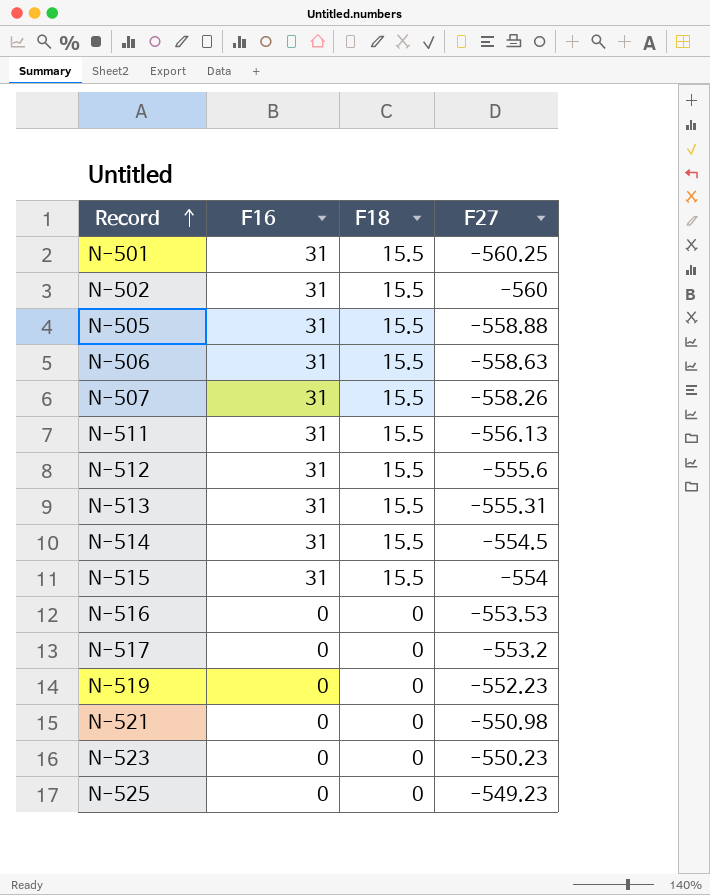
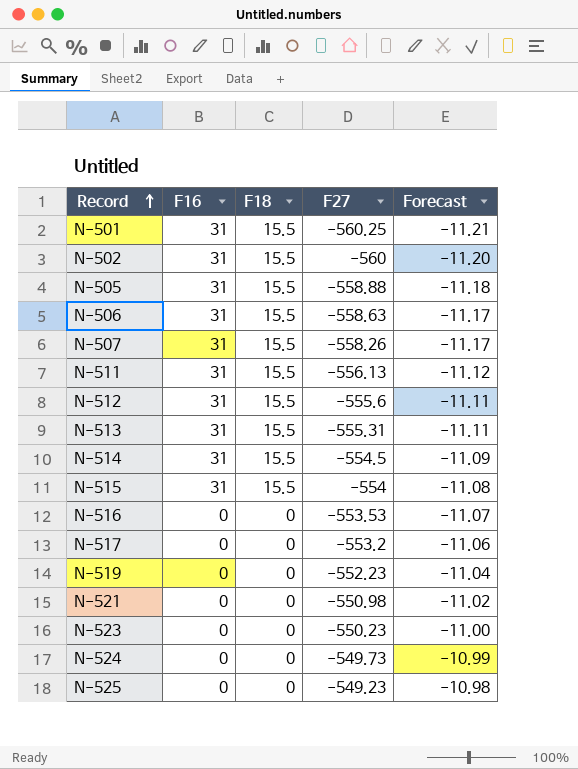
column Forecast | formula: none -> [F27] * 0.02
row N-524: none -> 0 | 0 | -549.73 | -10.99

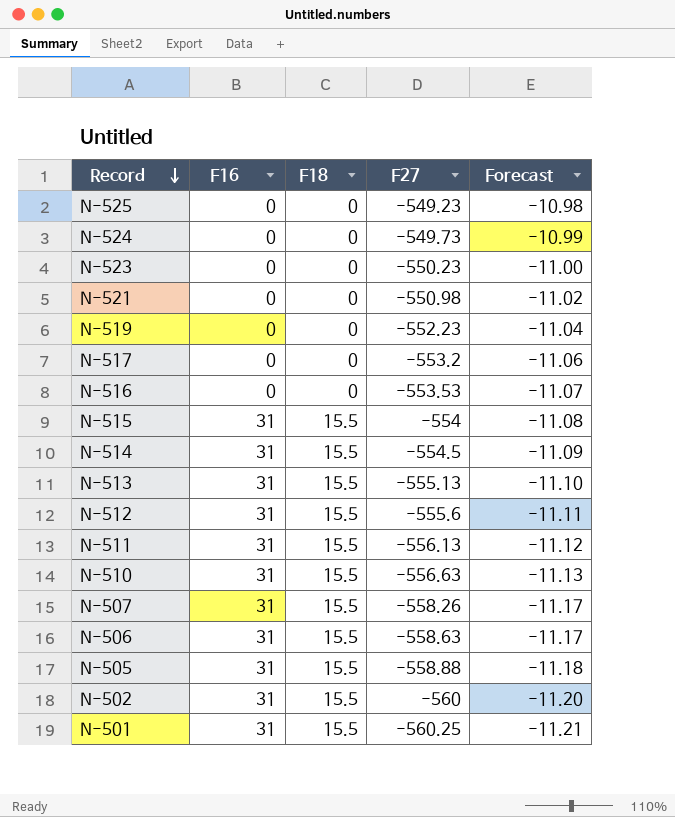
row order: Record ascending -> Record descending
N-513 | F27: -555.31 -> -555.13
N-513 | Forecast: -11.11 -> -11.10
row N-510: none -> 31 | 15.5 | -556.63 | -11.13

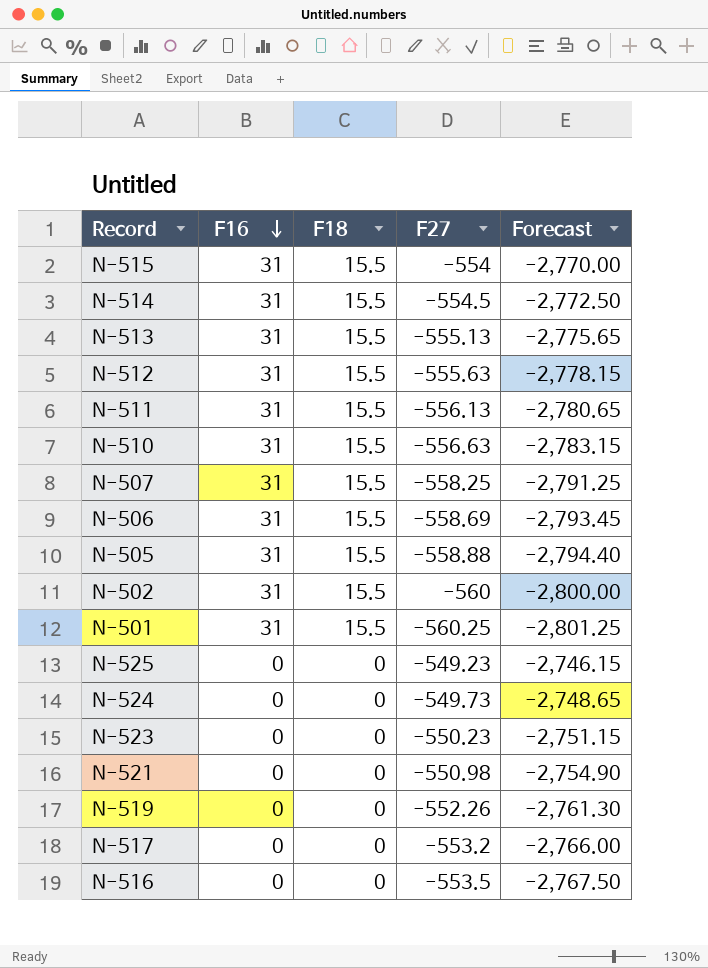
row order: Record descending -> F16 descending
column Forecast | formula: [F27] * 0.02 -> [F27] * 5
N-512 | F27: -555.6 -> -555.63
N-507 | F27: -558.26 -> -558.25
N-506 | F27: -558.63 -> -558.69
N-519 | F27: -552.23 -> -552.26
N-516 | F27: -553.53 -> -553.5

